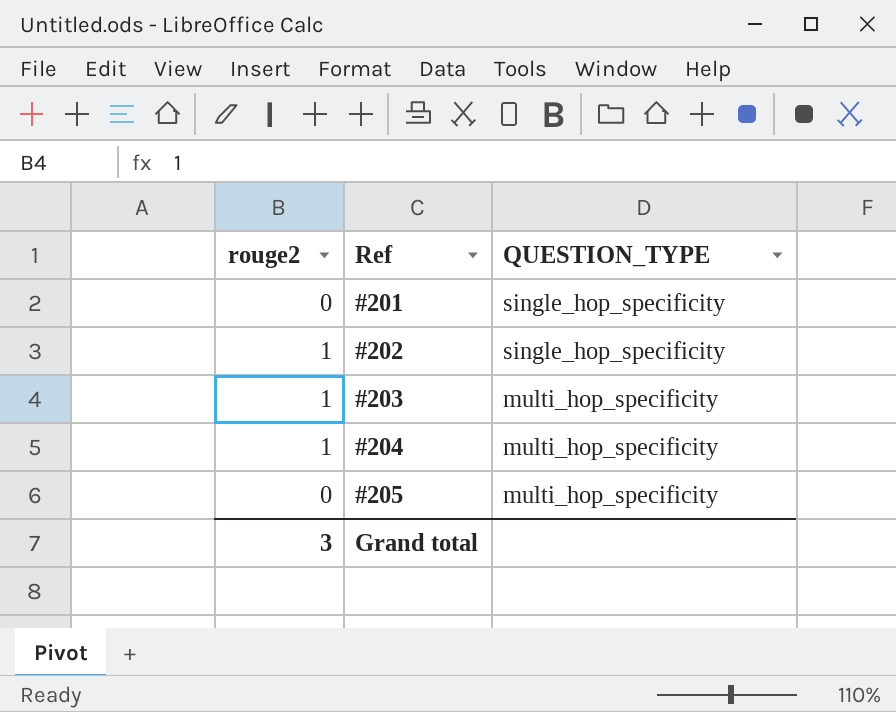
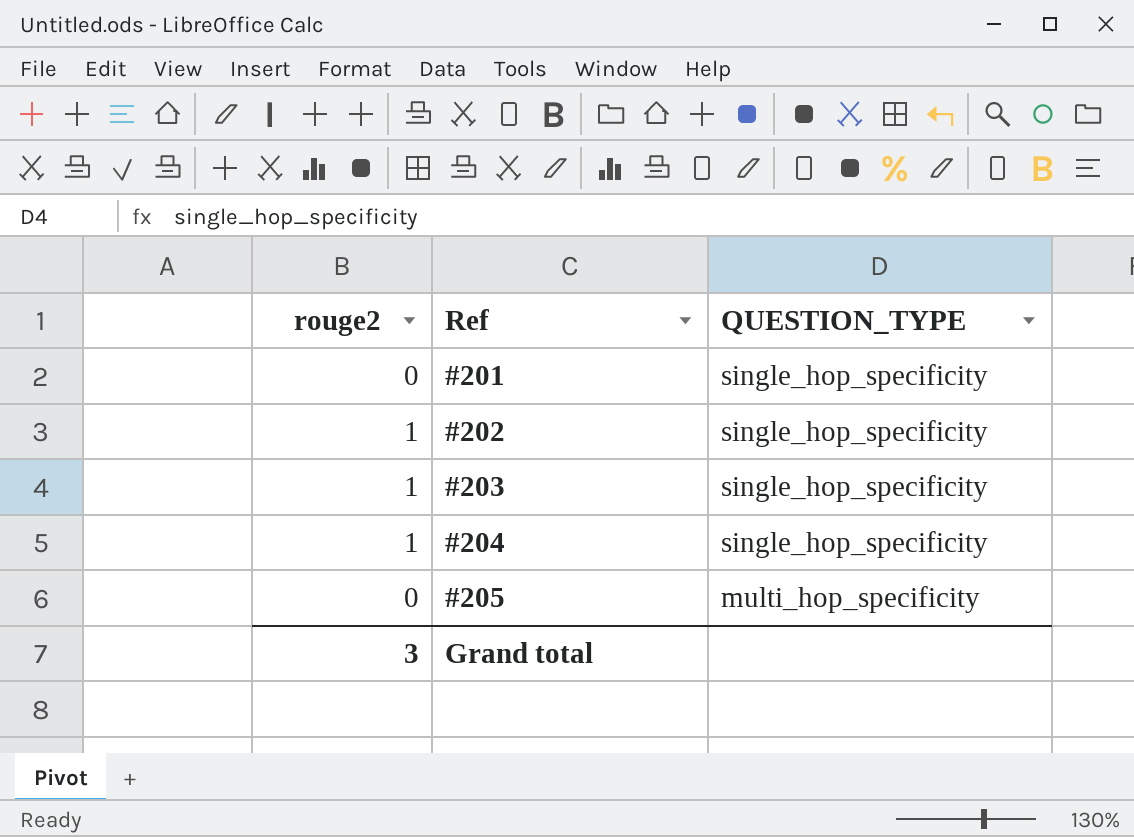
#203 | QUESTION_TYPE: multi_hop_specificity -> single_hop_specificity
#204 | QUESTION_TYPE: multi_hop_specificity -> single_hop_specificity

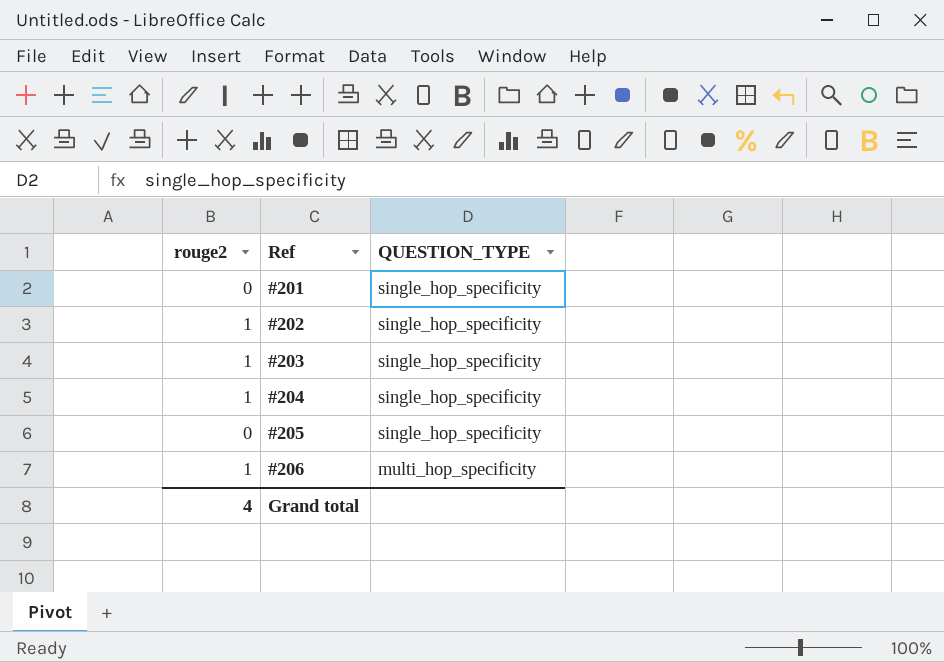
#205 | QUESTION_TYPE: multi_hop_specificity -> single_hop_specificity
row #206: none -> 1 | multi_hop_specificity
Grand total | rouge2: 3 -> 4

